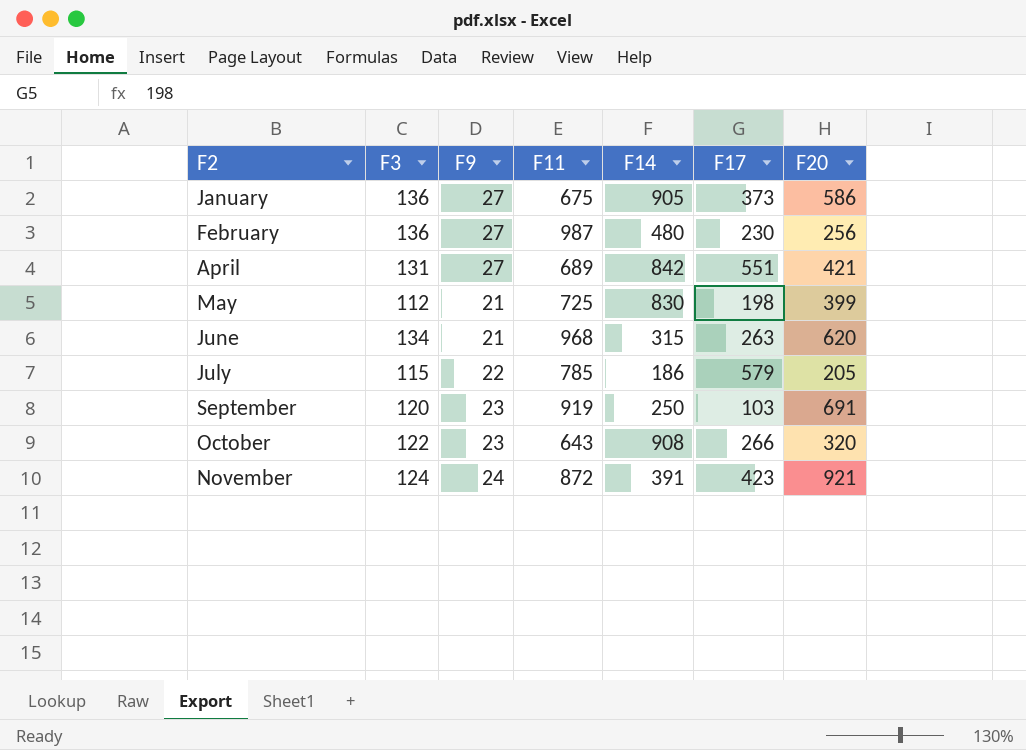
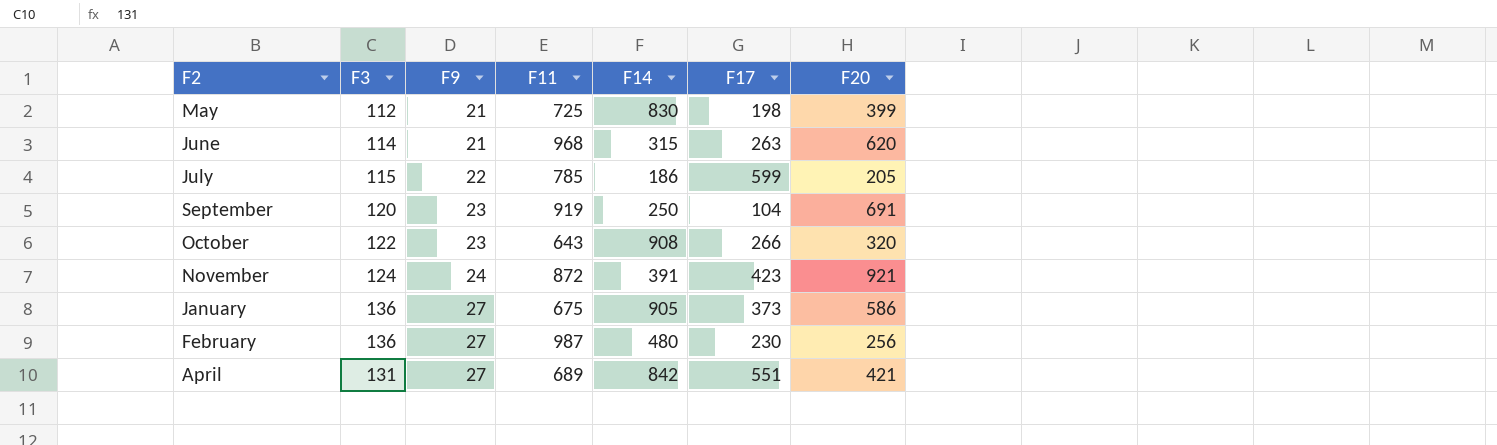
row order: F2 ascending -> F9 ascending
June | F3: 134 -> 114
July | F17: 579 -> 599
September | F17: 103 -> 104

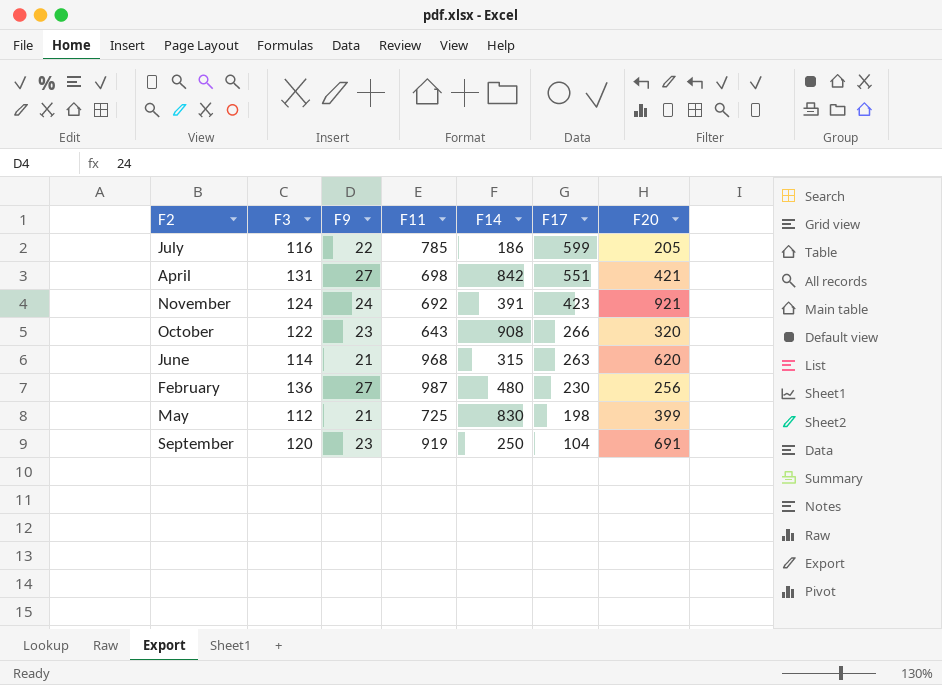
row order: F9 ascending -> F17 descending
row January: 136 | 27 | 675 | 905 | 373 | 586 -> none
July | F3: 115 -> 116
April | F11: 689 -> 698
November | F11: 872 -> 692

